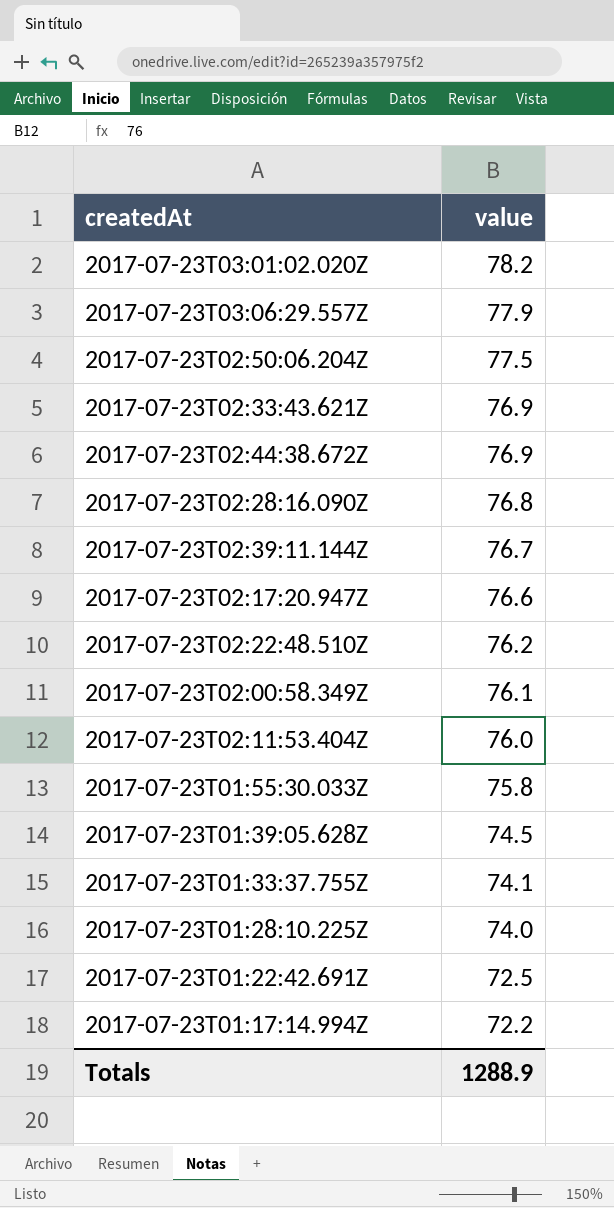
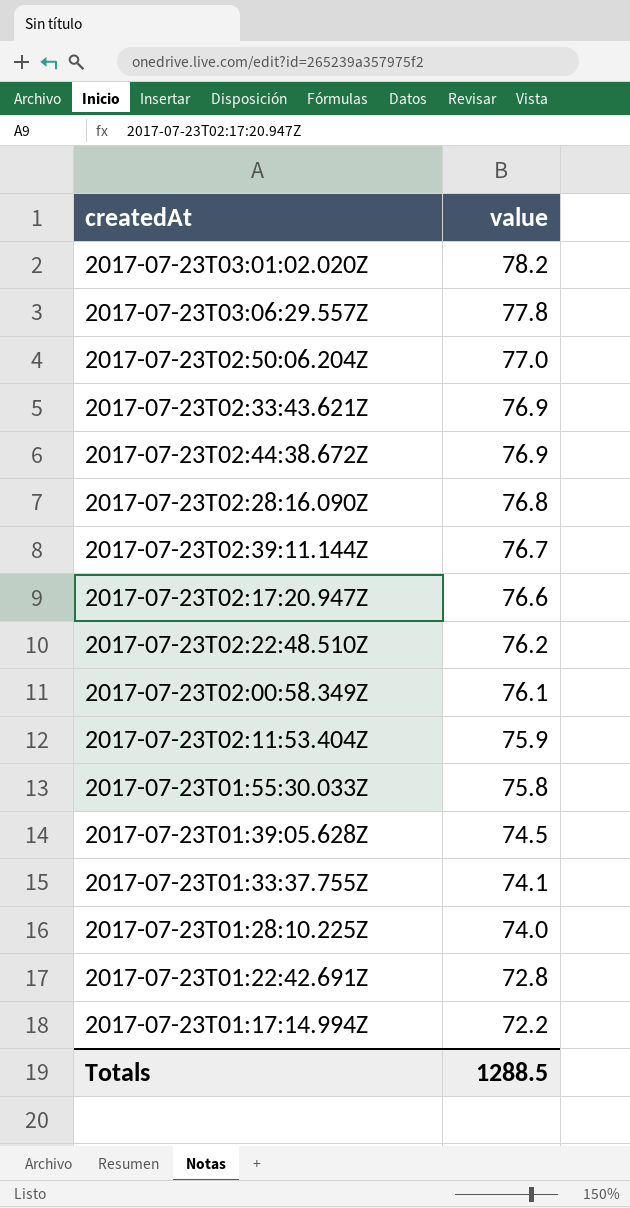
2017-07-23T03:06:29.557Z | value: 77.9 -> 77.8
2017-07-23T02:50:06.204Z | value: 77.5 -> 77.0
2017-07-23T02:11:53.404Z | value: 76.0 -> 75.9
2017-07-23T01:22:42.691Z | value: 72.5 -> 72.8
Totals | value: 1288.9 -> 1288.5

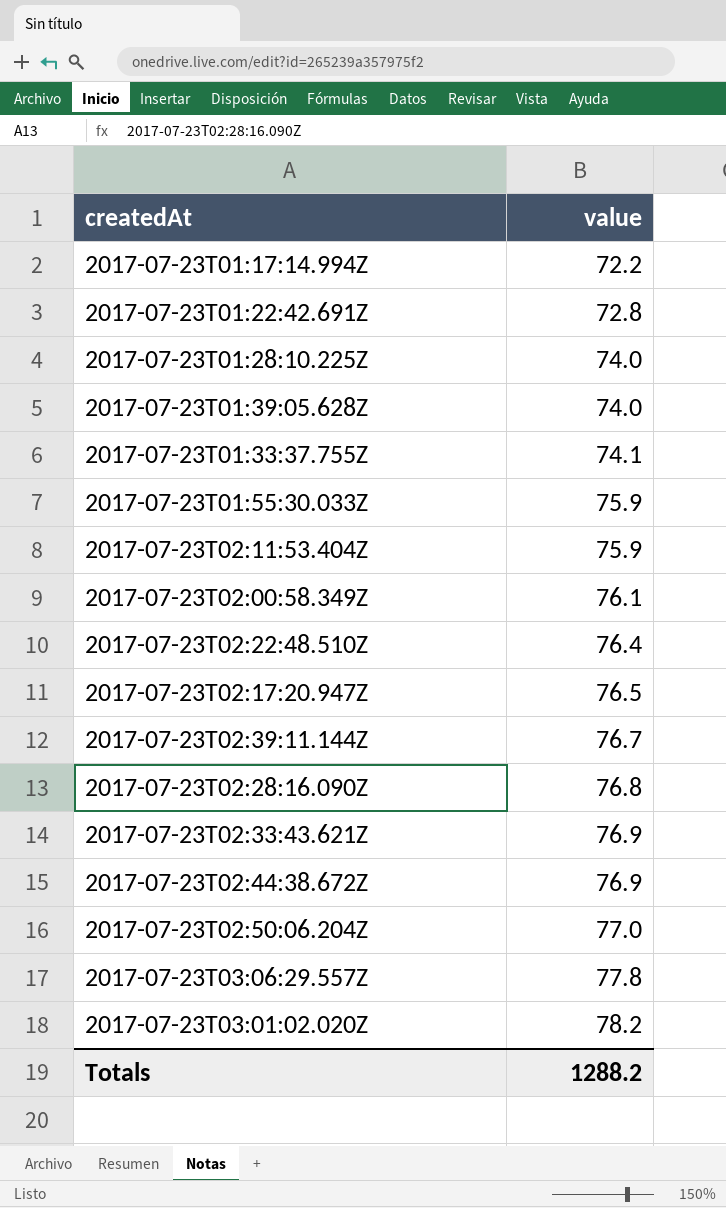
row order: value descending -> value ascending
2017-07-23T01:39:05.628Z | value: 74.5 -> 74.0
2017-07-23T01:55:30.033Z | value: 75.8 -> 75.9
2017-07-23T02:22:48.510Z | value: 76.2 -> 76.4
2017-07-23T02:17:20.947Z | value: 76.6 -> 76.5
Totals | value: 1288.5 -> 1288.2

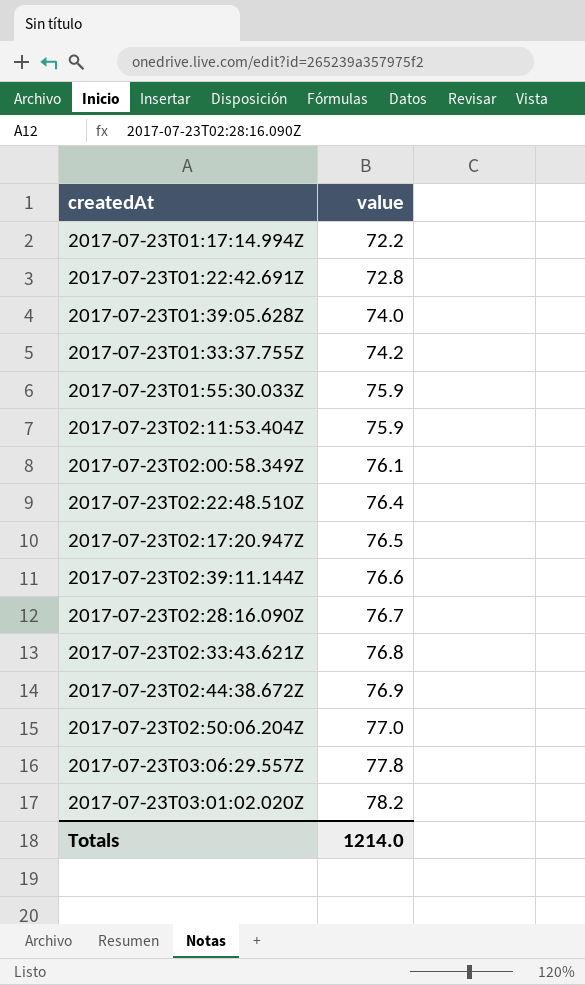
row 2017-07-23T01:28:10.225Z: 74.0 -> none
2017-07-23T01:33:37.755Z | value: 74.1 -> 74.2
2017-07-23T02:39:11.144Z | value: 76.7 -> 76.6
2017-07-23T02:28:16.090Z | value: 76.8 -> 76.7
2017-07-23T02:33:43.621Z | value: 76.9 -> 76.8
Totals | value: 1288.2 -> 1214.0

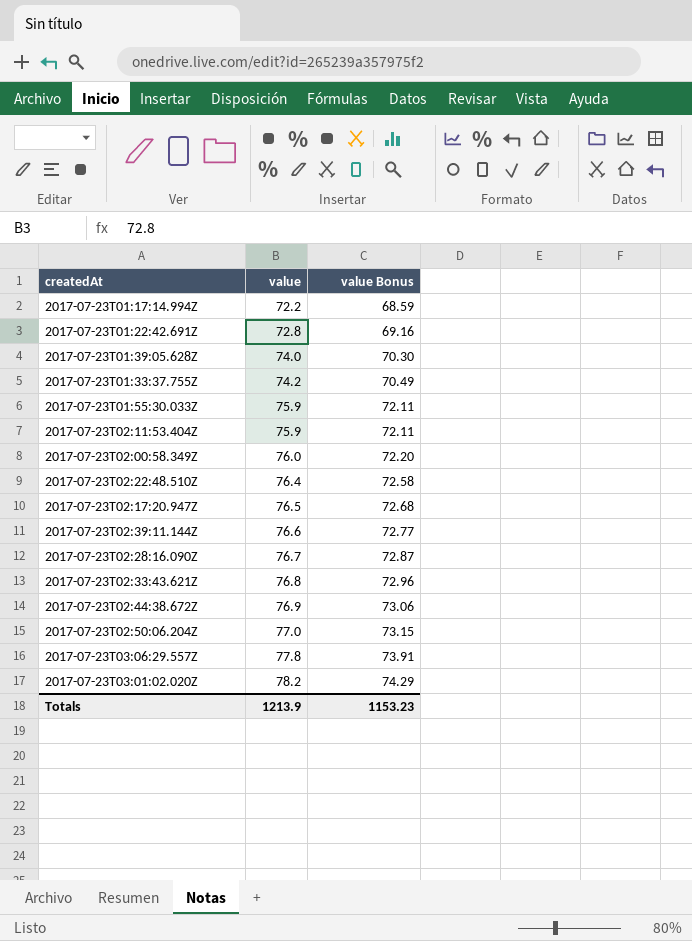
column value Bonus | formula: none -> [value] * 0.95
2017-07-23T02:00:58.349Z | value: 76.1 -> 76.0
Totals | value: 1214.0 -> 1213.9

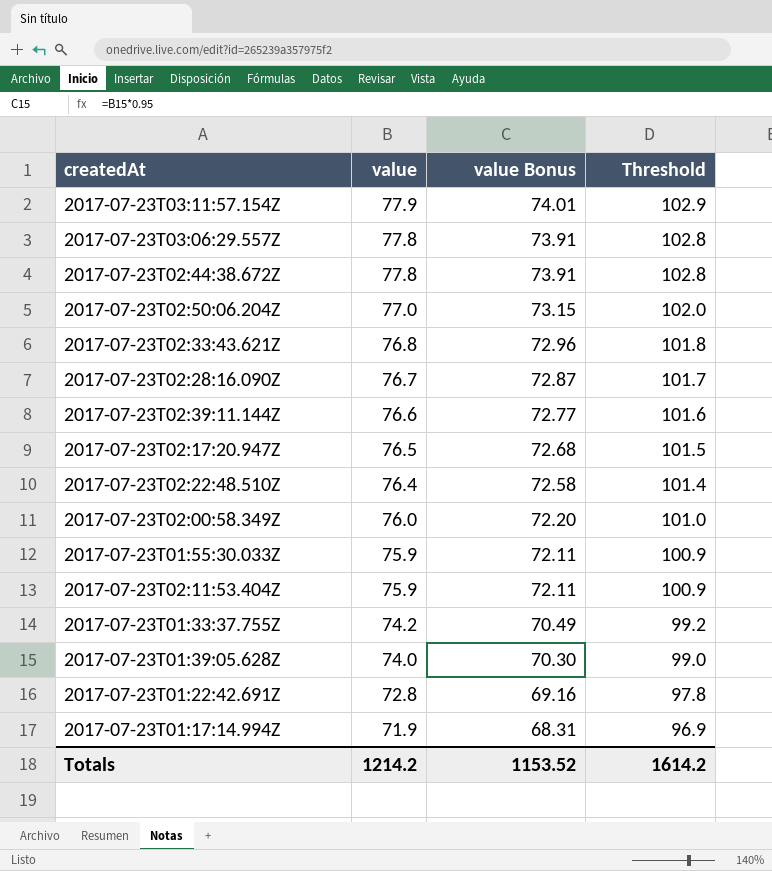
row order: value ascending -> value descending
column Threshold | formula: none -> [value] + 25
row 2017-07-23T03:01:02.020Z: 78.2 | 74.29 -> none
row 2017-07-23T03:11:57.154Z: none -> 77.9 | 74.01 | 102.9
2017-07-23T02:44:38.672Z | value: 76.9 -> 77.8
2017-07-23T02:44:38.672Z | value Bonus: 73.06 -> 73.91
2017-07-23T01:17:14.994Z | value: 72.2 -> 71.9
2017-07-23T01:17:14.994Z | value Bonus: 68.59 -> 68.31
Totals | value: 1213.9 -> 1214.2
Totals | value Bonus: 1153.23 -> 1153.52

